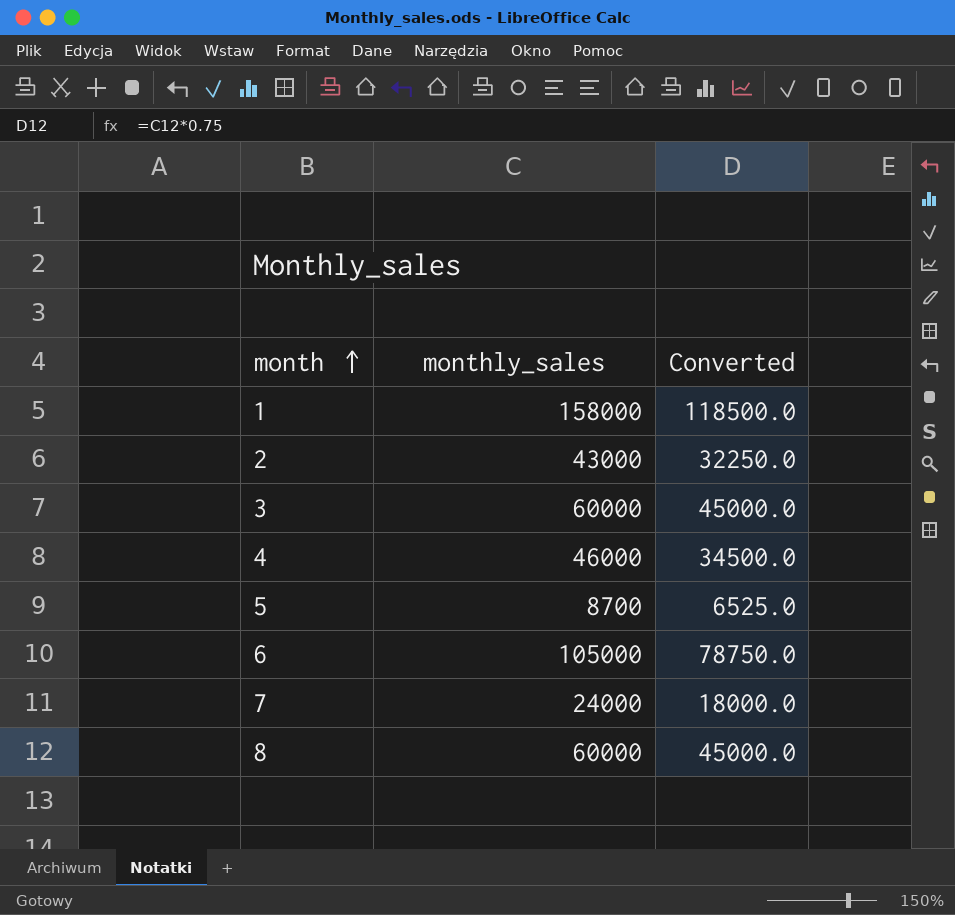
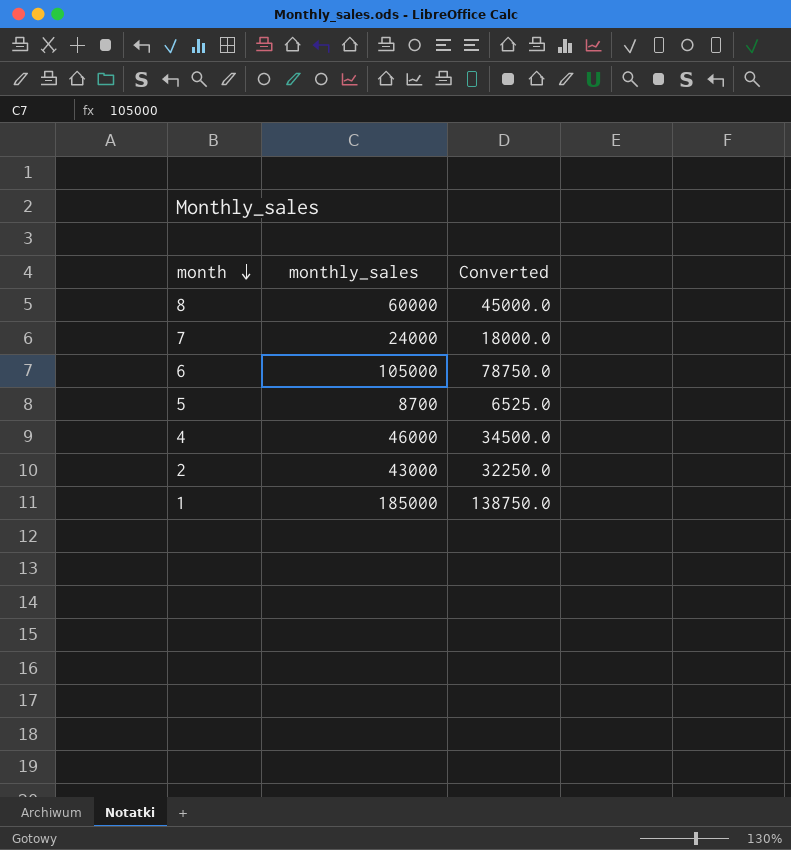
row order: month ascending -> month descending
row 3: 60000 | 45000.0 -> none
1 | monthly_sales: 158000 -> 185000
1 | Converted: 118500.0 -> 138750.0

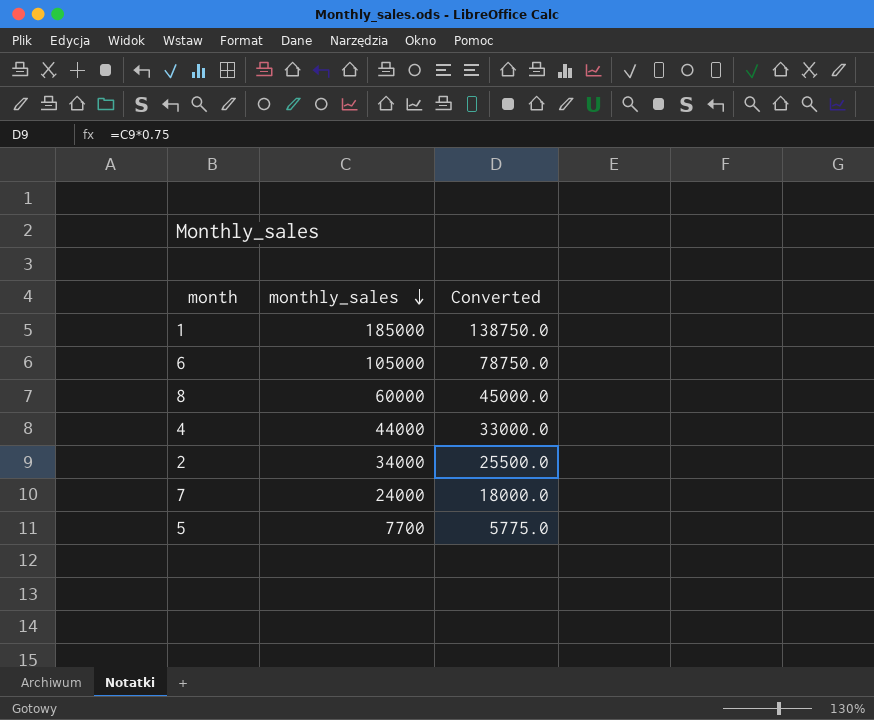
row order: month descending -> monthly_sales descending
4 | monthly_sales: 46000 -> 44000
4 | Converted: 34500.0 -> 33000.0
2 | monthly_sales: 43000 -> 34000
2 | Converted: 32250.0 -> 25500.0
5 | monthly_sales: 8700 -> 7700
5 | Converted: 6525.0 -> 5775.0

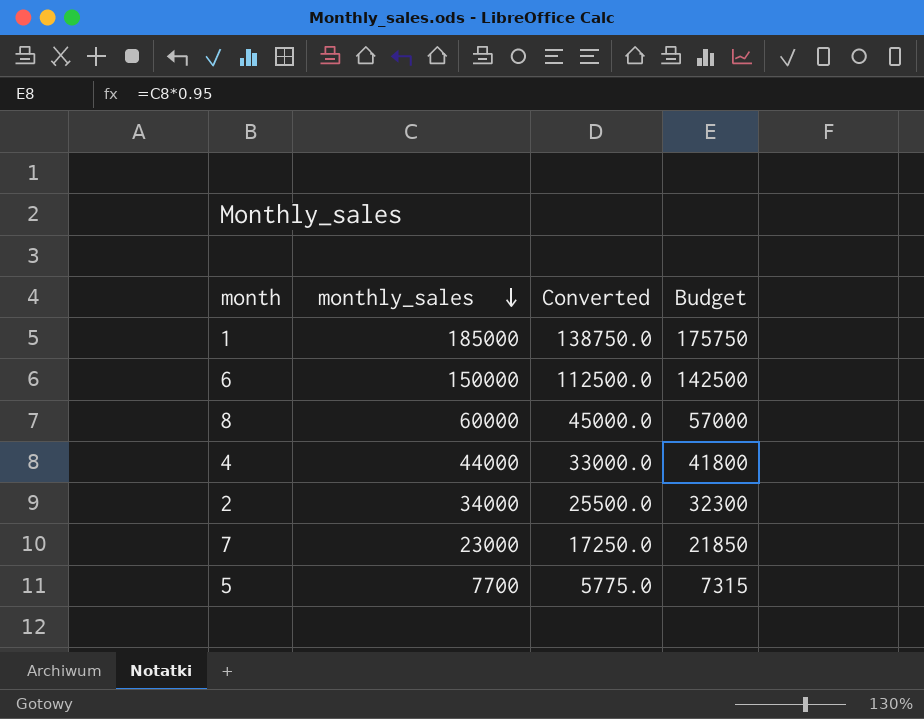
column Budget | formula: none -> [monthly_sales] * 0.95
6 | monthly_sales: 105000 -> 150000
6 | Converted: 78750.0 -> 112500.0
7 | monthly_sales: 24000 -> 23000
7 | Converted: 18000.0 -> 17250.0

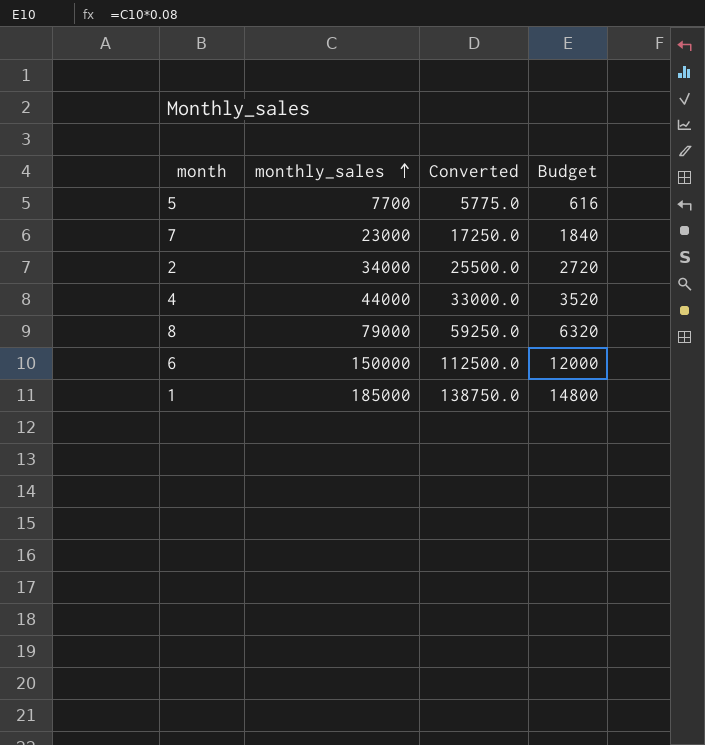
row order: monthly_sales descending -> monthly_sales ascending
column Budget | formula: [monthly_sales] * 0.95 -> [monthly_sales] * 0.08
8 | monthly_sales: 60000 -> 79000
8 | Converted: 45000.0 -> 59250.0

